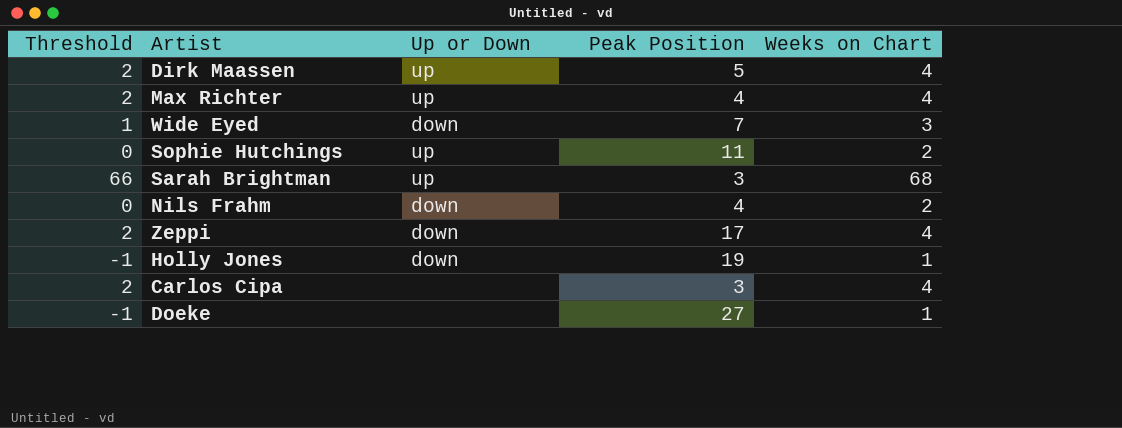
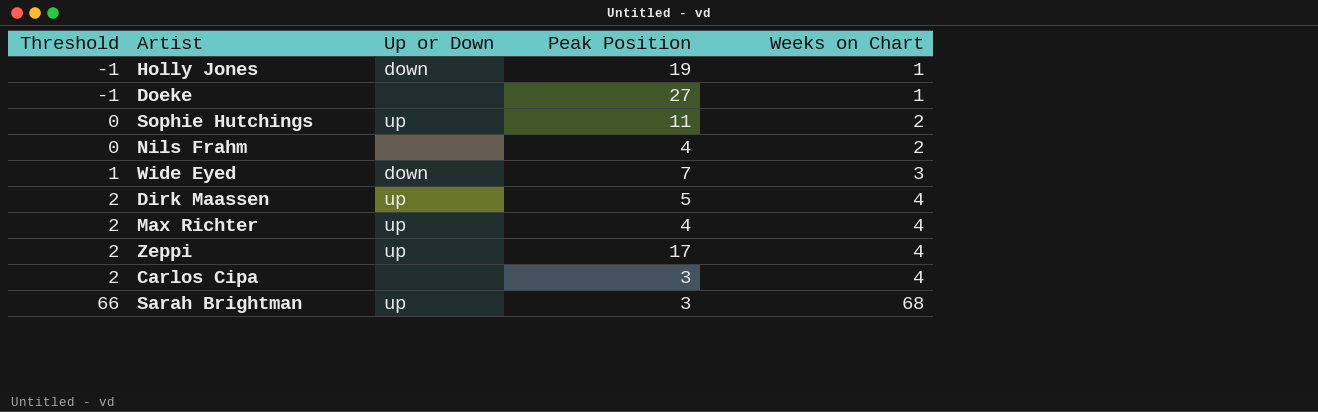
row order: none -> Threshold ascending
Nils Frahm | Up or Down: down -> none
Zeppi | Up or Down: down -> up

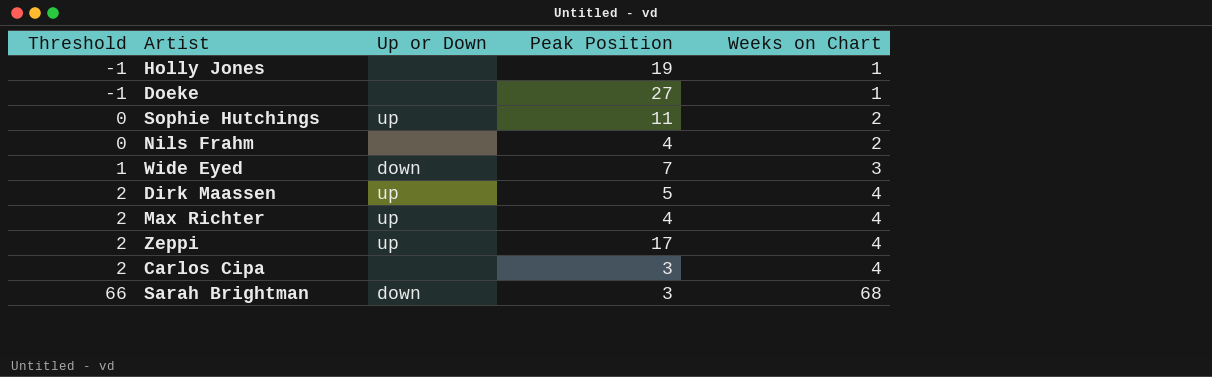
Holly Jones | Up or Down: down -> none
Sarah Brightman | Up or Down: up -> down

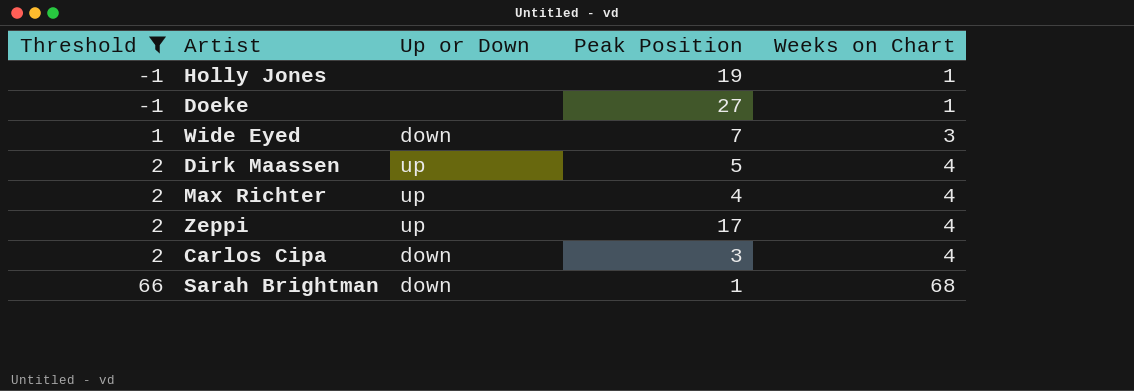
filter: none -> Threshold != 0
Carlos Cipa | Up or Down: none -> down
Sarah Brightman | Peak Position: 3 -> 1

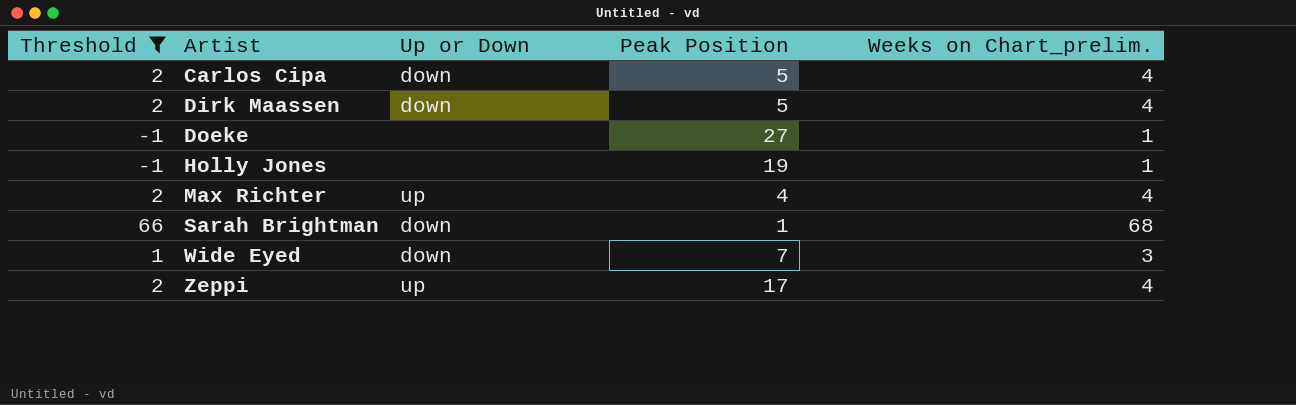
row order: Threshold ascending -> Artist ascending
column name: Weeks on Chart -> Weeks on Chart_prelim.
Carlos Cipa | Peak Position: 3 -> 5
Dirk Maassen | Up or Down: up -> down

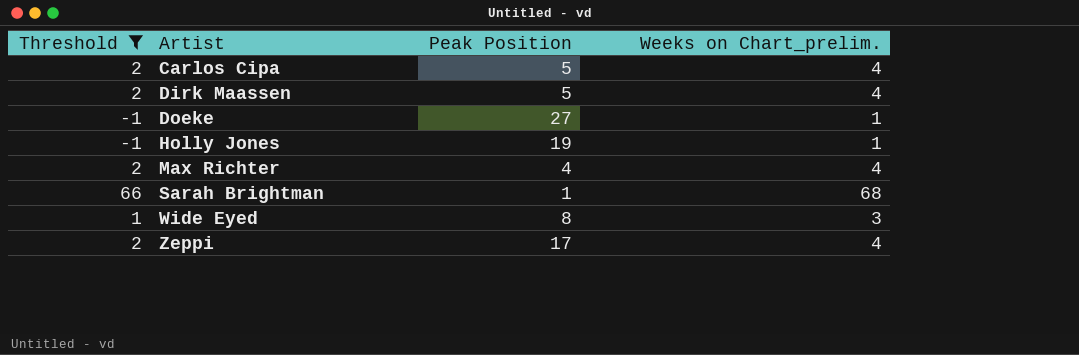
column Up or Down | position: 3 -> none
Wide Eyed | Peak Position: 7 -> 8

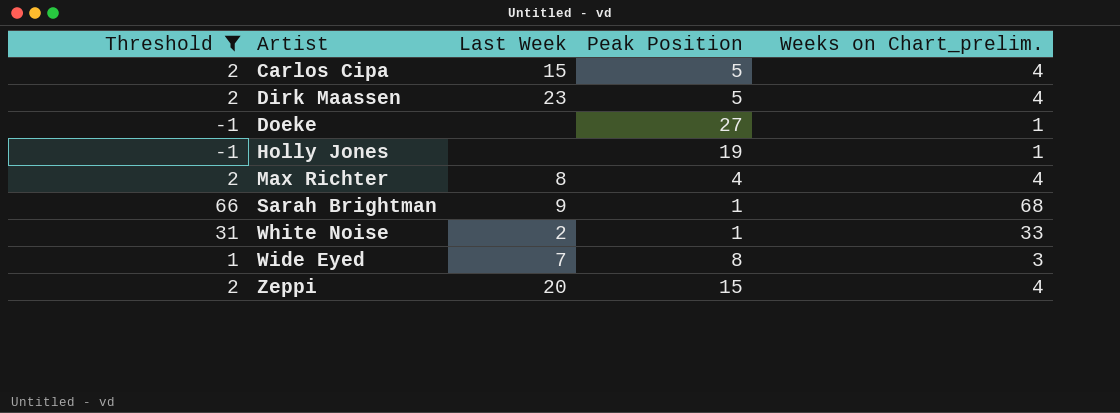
column Last Week | position: none -> 3
row White Noise: none -> 31 | 2 | 1 | 33
Zeppi | Peak Position: 17 -> 15

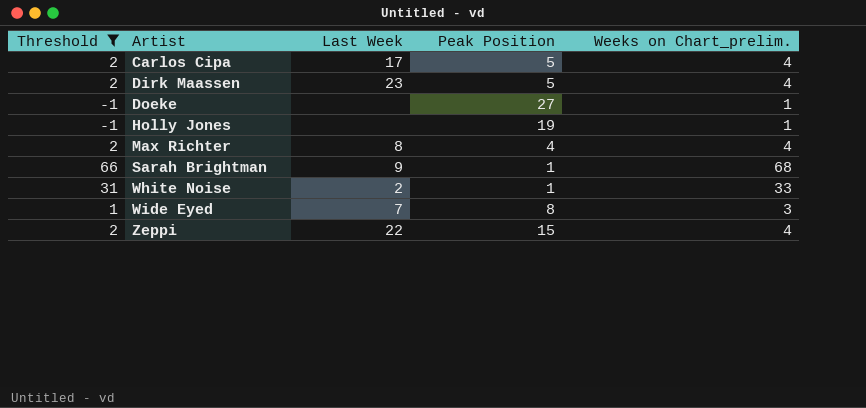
Carlos Cipa | Last Week: 15 -> 17
Zeppi | Last Week: 20 -> 22

